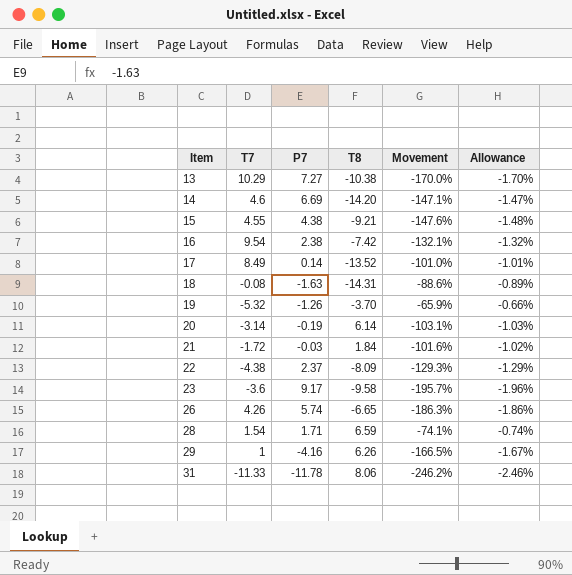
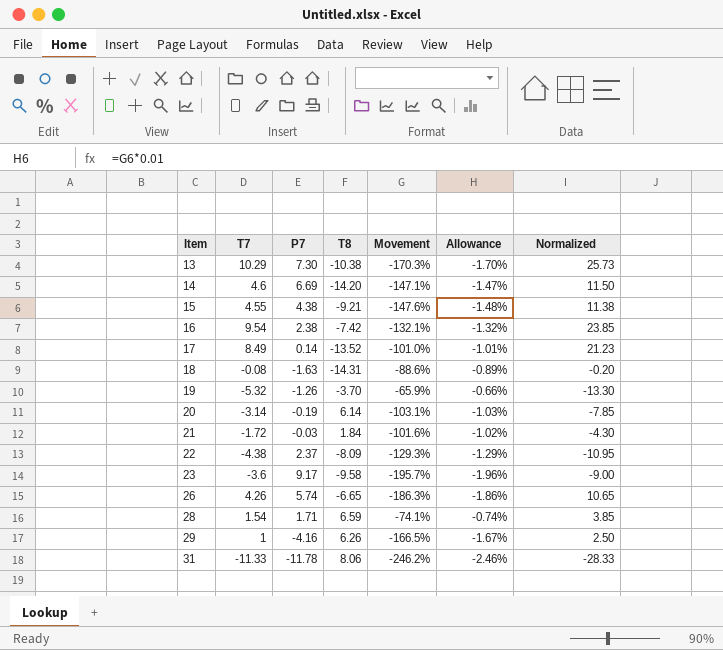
column Normalized | formula: none -> [T7] * 2.5
13 | P7: 7.27 -> 7.30
13 | Movement: -170.0% -> -170.3%

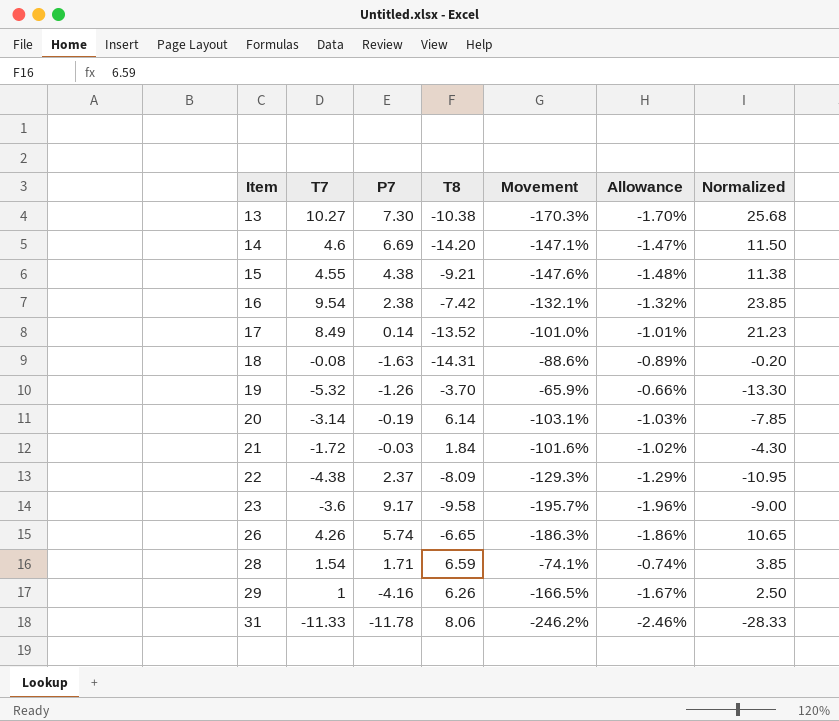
13 | T7: 10.29 -> 10.27
13 | Normalized: 25.73 -> 25.68

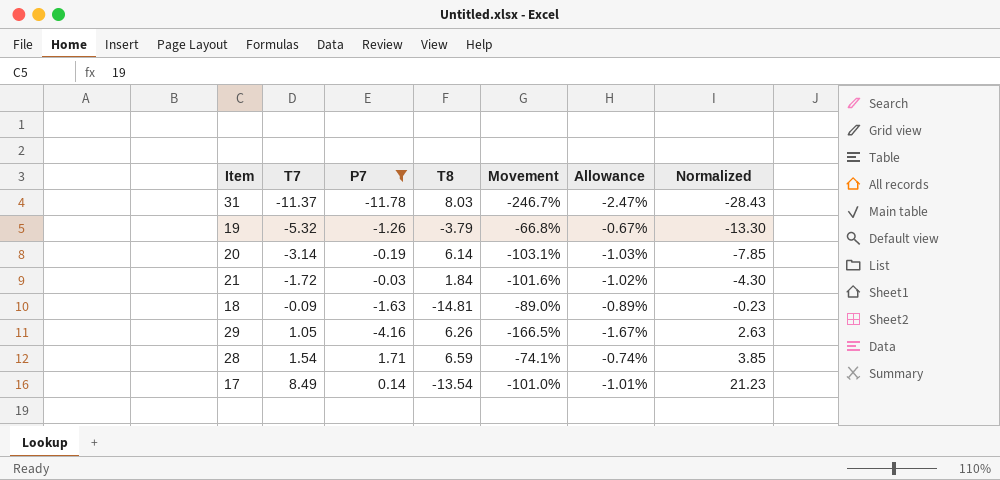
filter: none -> P7 <= 1.71
row order: Item ascending -> T7 ascending
31 | T7: -11.33 -> -11.37
31 | T8: 8.06 -> 8.03
31 | Movement: -246.2% -> -246.7%
31 | Allowance: -2.46% -> -2.47%
31 | Normalized: -28.33 -> -28.43
19 | T8: -3.70 -> -3.79
19 | Movement: -65.9% -> -66.8%
19 | Allowance: -0.66% -> -0.67%
18 | T7: -0.08 -> -0.09
18 | T8: -14.31 -> -14.81
18 | Movement: -88.6% -> -89.0%
18 | Normalized: -0.20 -> -0.23
29 | T7: 1 -> 1.05
29 | Normalized: 2.50 -> 2.63
17 | T8: -13.52 -> -13.54

